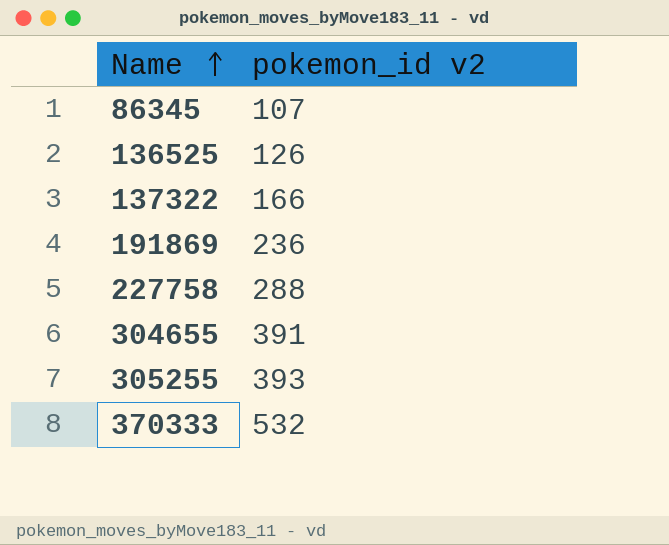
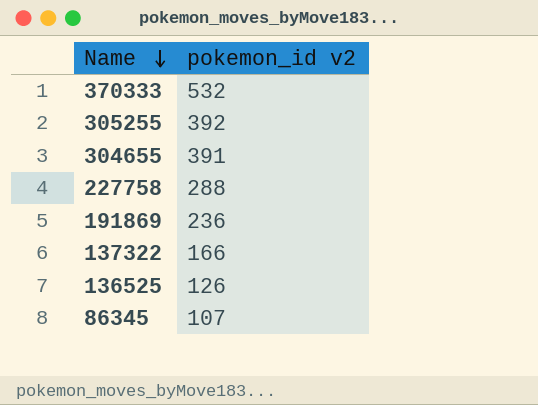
row order: Name ascending -> Name descending
305255 | pokemon_id v2: 393 -> 392

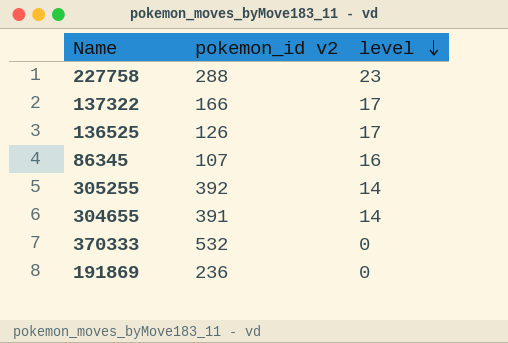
row order: Name descending -> level descending
column level | position: none -> 3

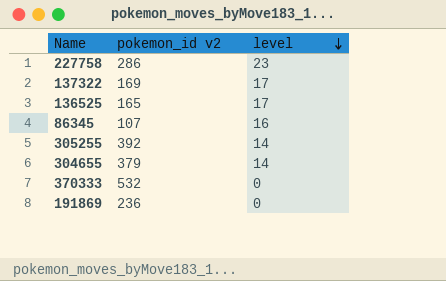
227758 | pokemon_id v2: 288 -> 286
137322 | pokemon_id v2: 166 -> 169
136525 | pokemon_id v2: 126 -> 165
304655 | pokemon_id v2: 391 -> 379

